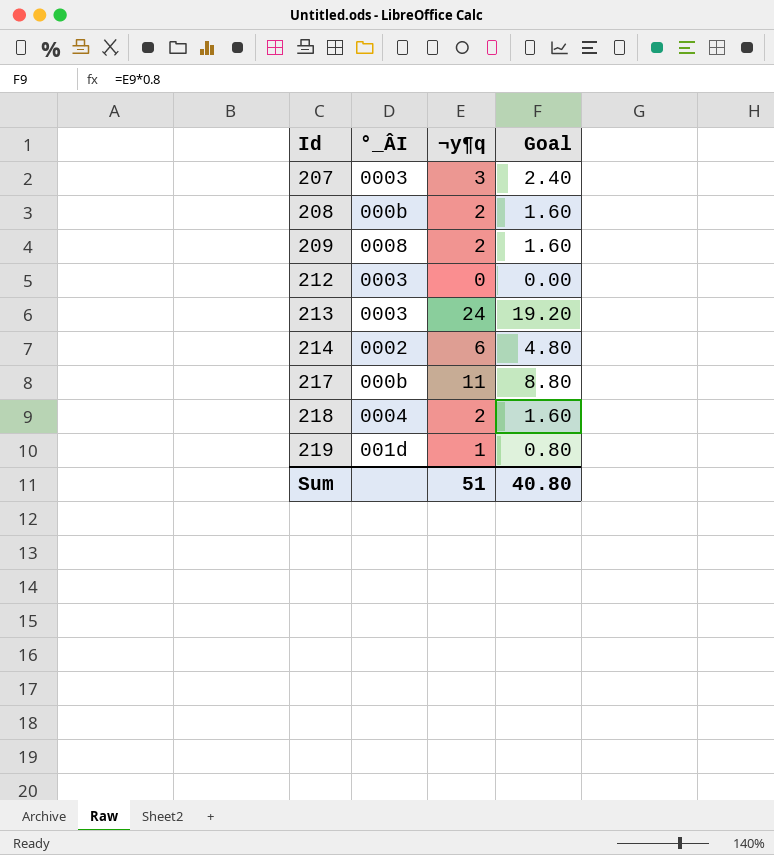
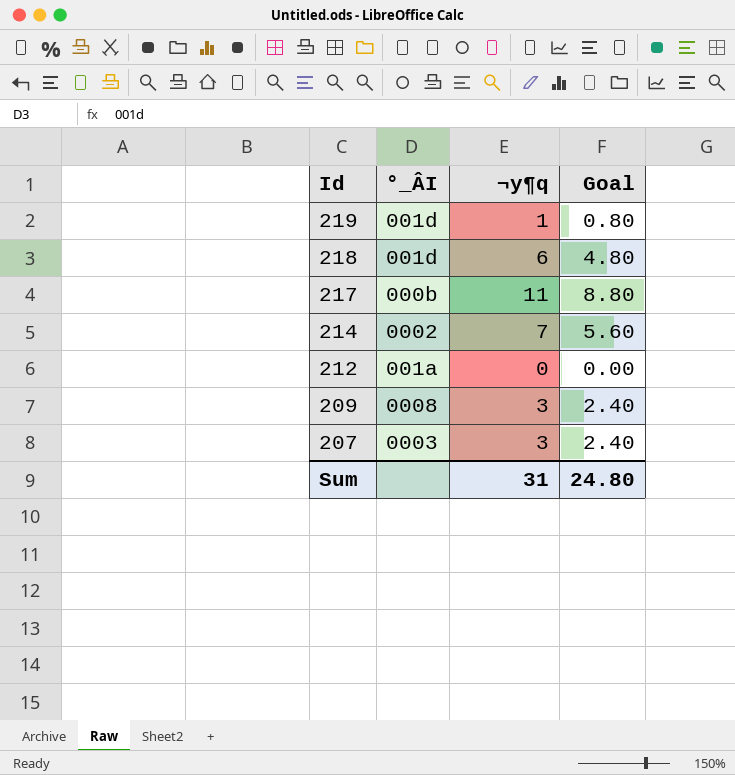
row order: Id ascending -> Id descending
row 208: 000b | 2 | 1.60 -> none
row 213: 0003 | 24 | 19.20 -> none
218 | °_ÂI: 0004 -> 001d
218 | ¬y¶q: 2 -> 6
218 | Goal: 1.60 -> 4.80
214 | ¬y¶q: 6 -> 7
214 | Goal: 4.80 -> 5.60
212 | °_ÂI: 0003 -> 001a
209 | ¬y¶q: 2 -> 3
209 | Goal: 1.60 -> 2.40
Sum | ¬y¶q: 51 -> 31
Sum | Goal: 40.80 -> 24.80

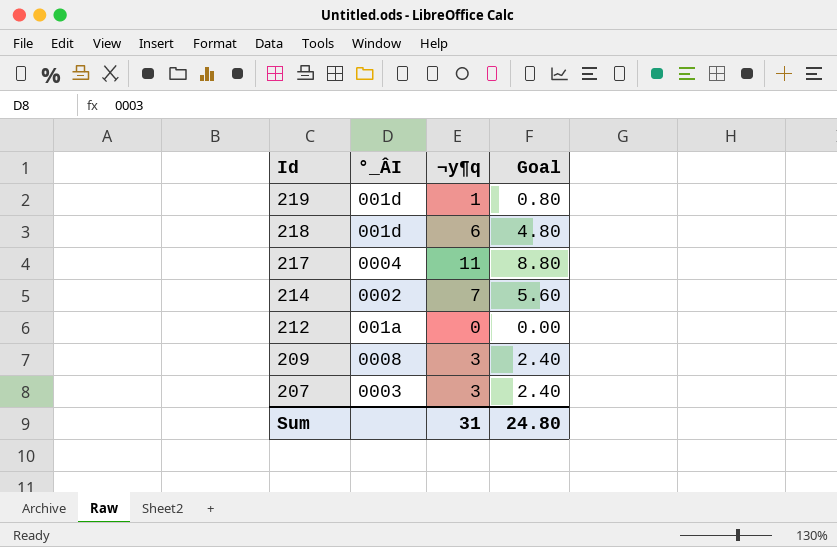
217 | °_ÂI: 000b -> 0004

